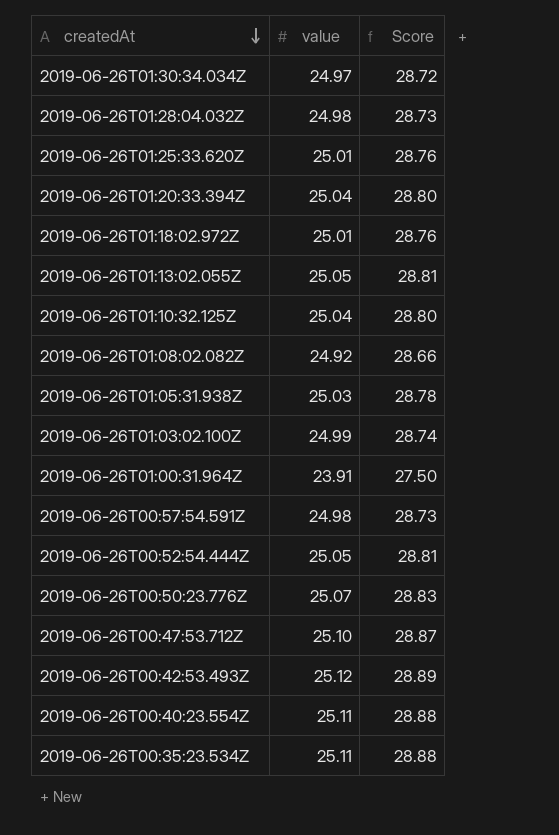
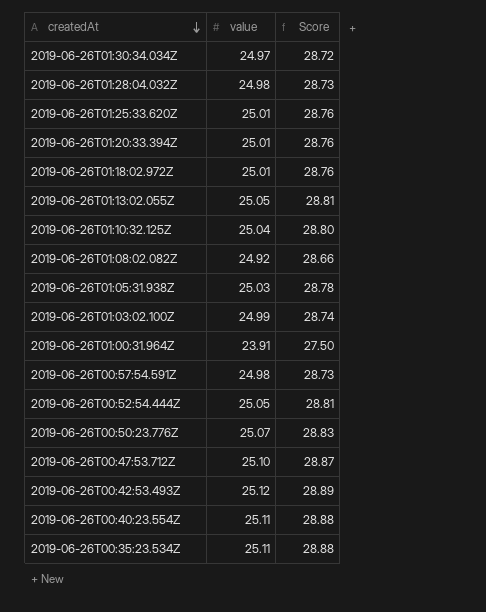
2019-06-26T01:20:33.394Z | value: 25.04 -> 25.01
2019-06-26T01:20:33.394Z | Score: 28.80 -> 28.76

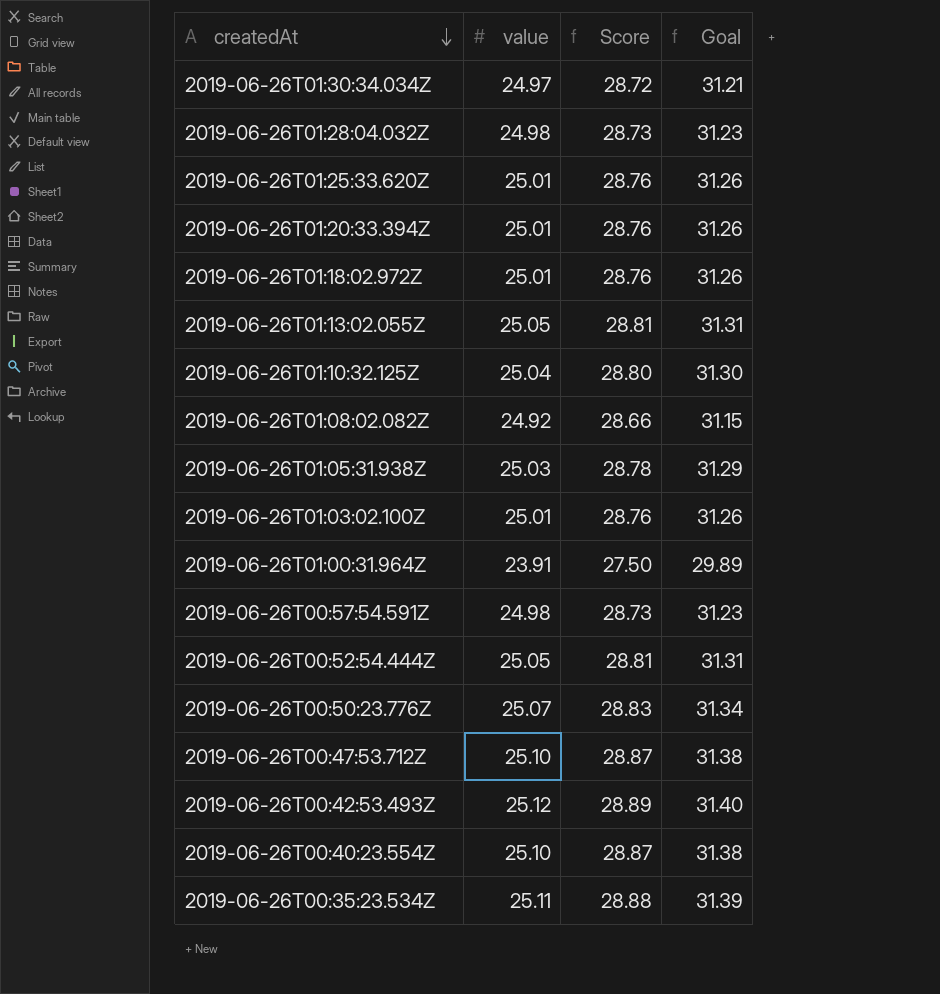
column Goal | formula: none -> [value] * 1.25
2019-06-26T01:03:02.100Z | value: 24.99 -> 25.01
2019-06-26T01:03:02.100Z | Score: 28.74 -> 28.76
2019-06-26T00:40:23.554Z | value: 25.11 -> 25.10
2019-06-26T00:40:23.554Z | Score: 28.88 -> 28.87

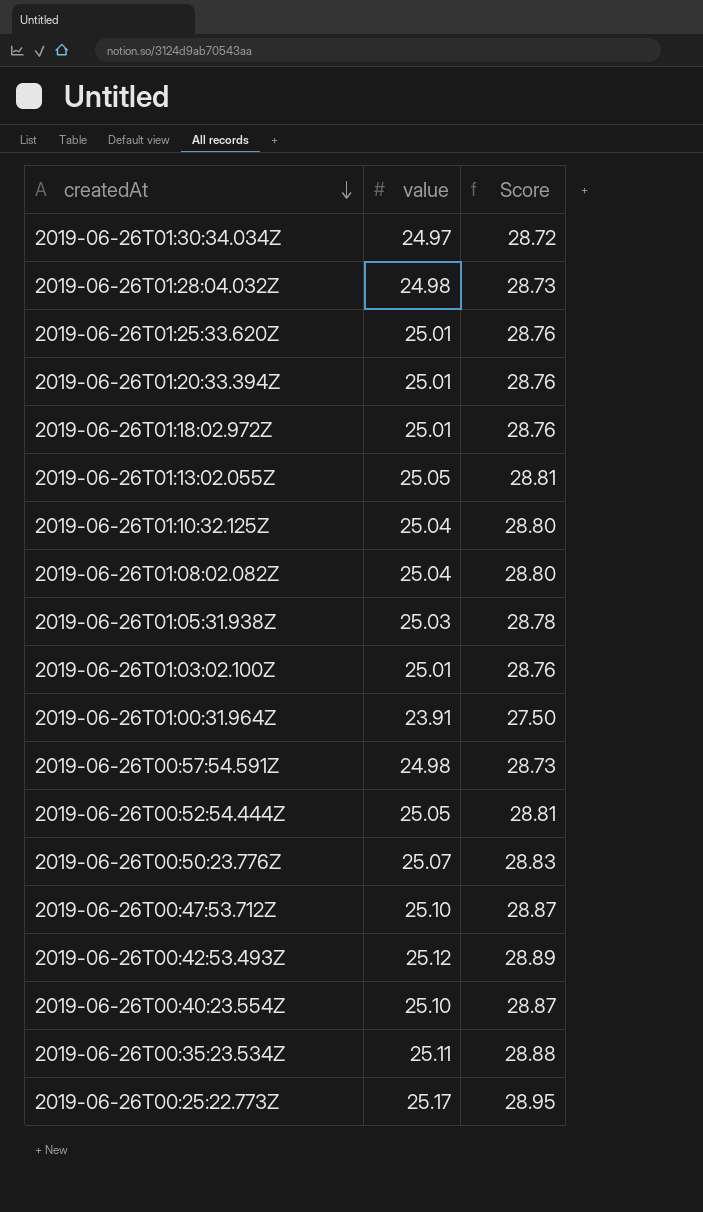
column Goal | formula: [value] * 1.25 -> none
2019-06-26T01:08:02.082Z | value: 24.92 -> 25.04
2019-06-26T01:08:02.082Z | Score: 28.66 -> 28.80
row 2019-06-26T00:25:22.773Z: none -> 25.17 | 28.95

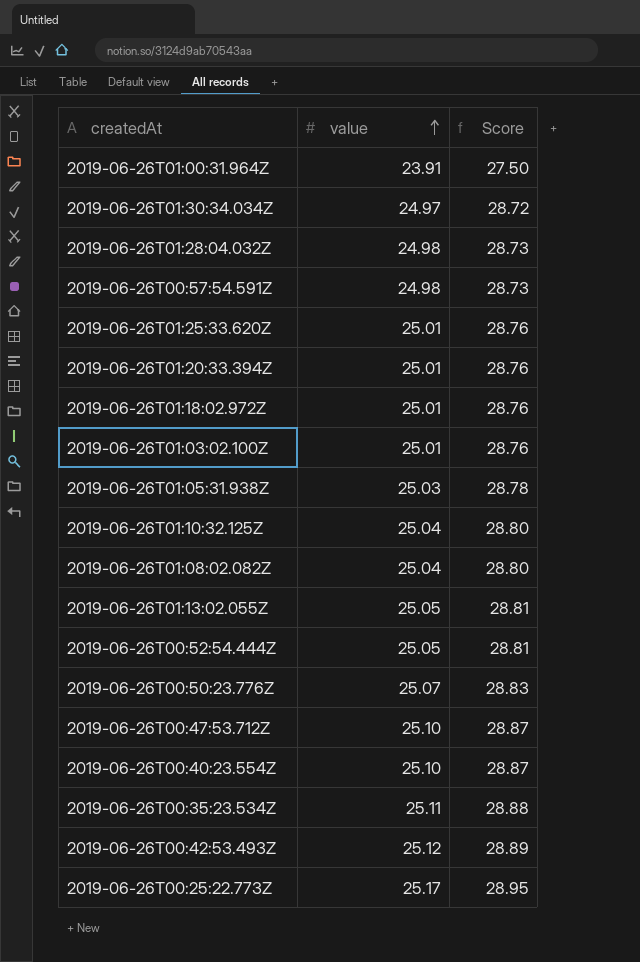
row order: createdAt descending -> value ascending

